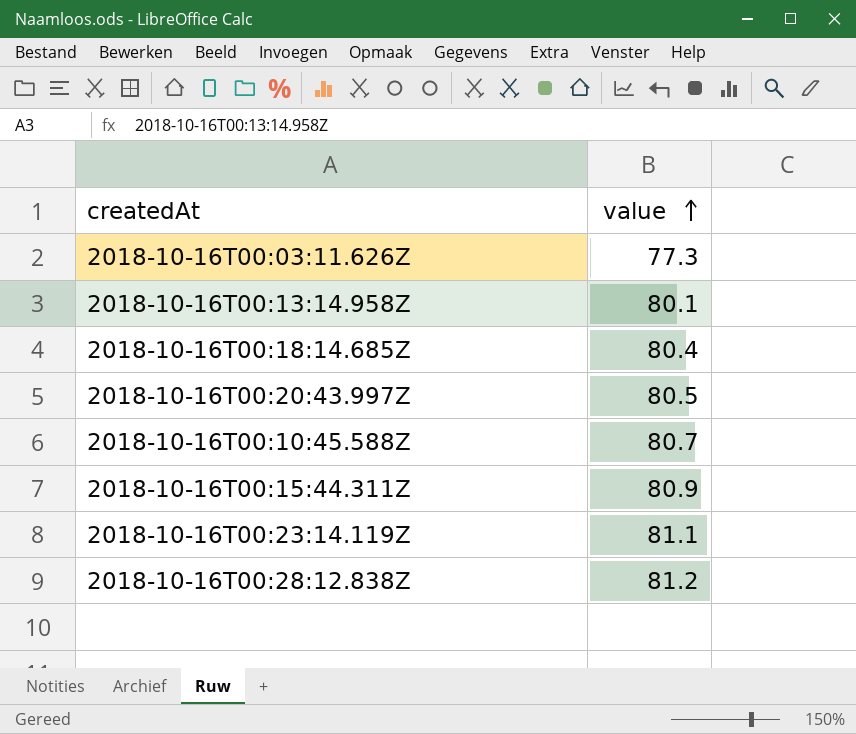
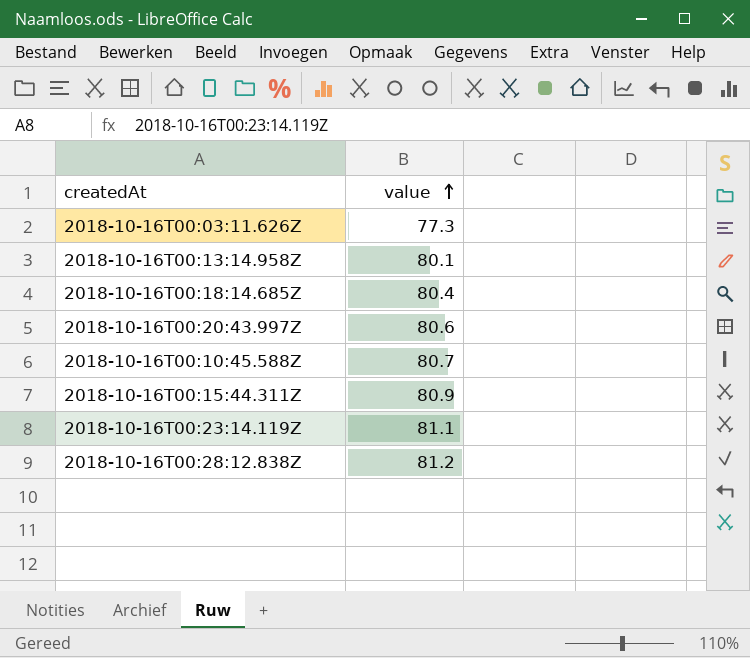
2018-10-16T00:20:43.997Z | value: 80.5 -> 80.6

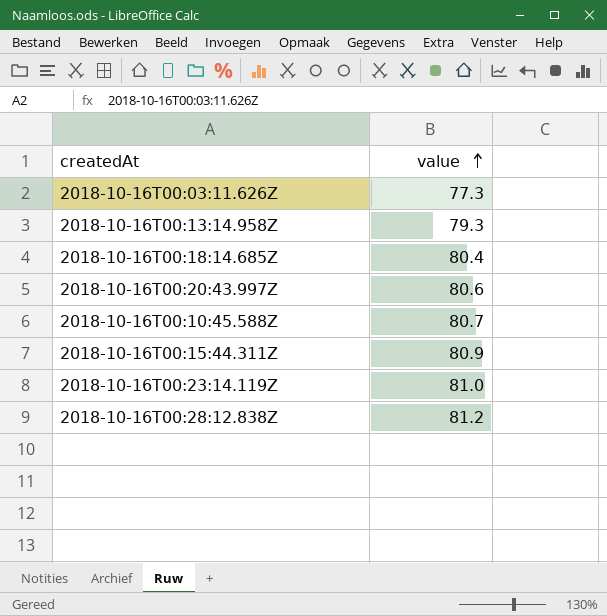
2018-10-16T00:13:14.958Z | value: 80.1 -> 79.3
2018-10-16T00:23:14.119Z | value: 81.1 -> 81.0

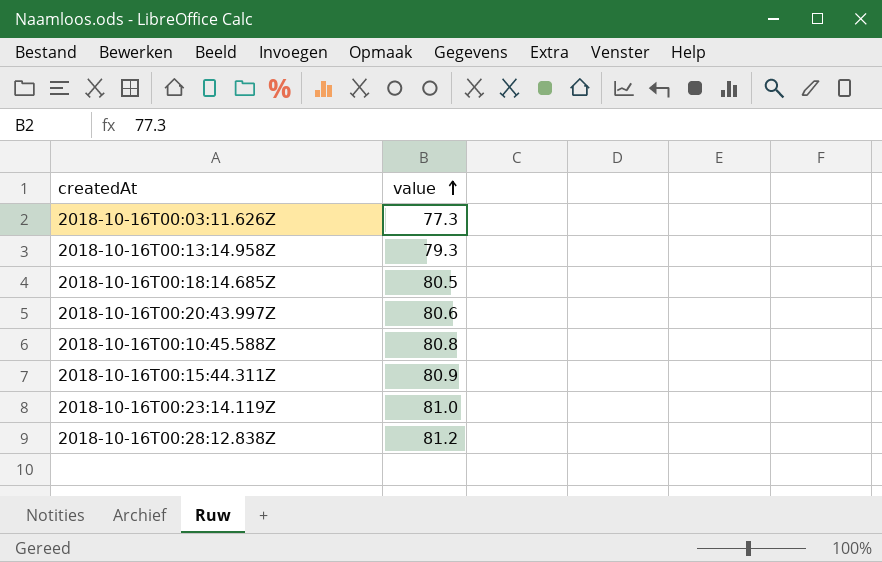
2018-10-16T00:18:14.685Z | value: 80.4 -> 80.5
2018-10-16T00:10:45.588Z | value: 80.7 -> 80.8

